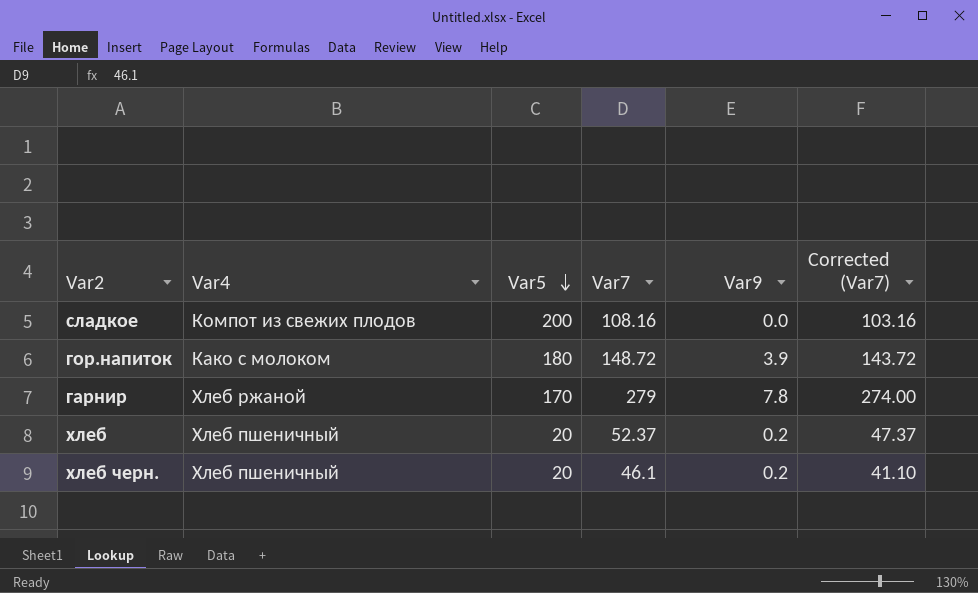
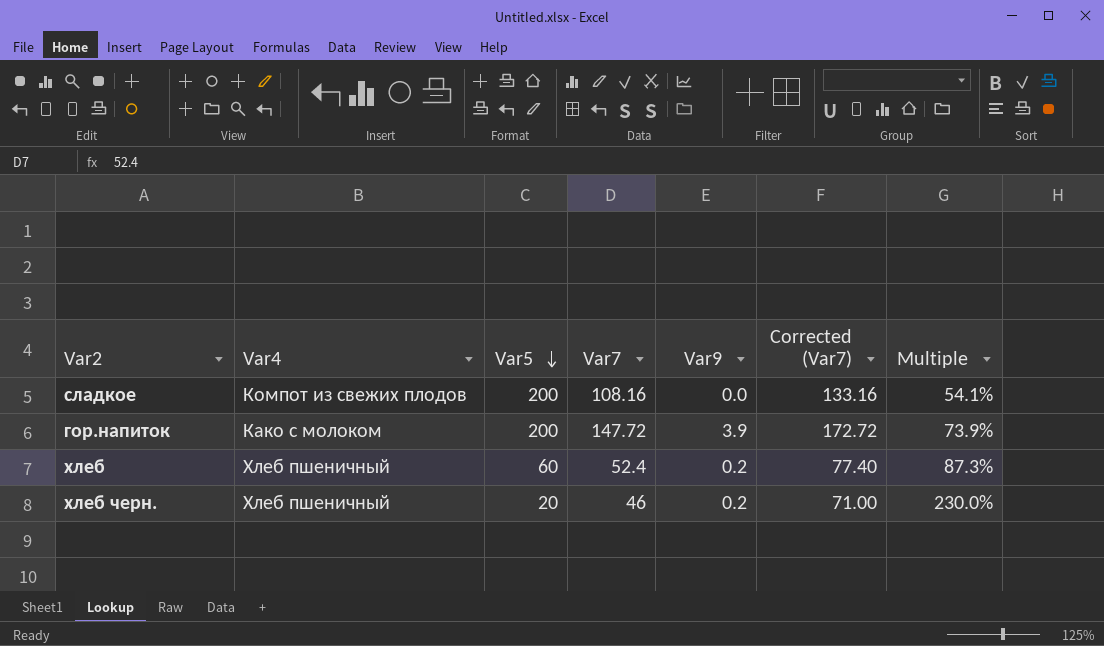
column Corrected (Var7) | formula: [Var7] - 5 -> [Var7] + 25
column Multiple | formula: none -> [Var7] / [Var5]
row гарнир: Хлеб ржаной | 170 | 279 | 7.8 | 274.00 -> none
гор.напиток | Var5: 180 -> 200
гор.напиток | Var7: 148.72 -> 147.72
хлеб | Var5: 20 -> 60
хлеб | Var7: 52.37 -> 52.4
хлеб черн. | Var7: 46.1 -> 46

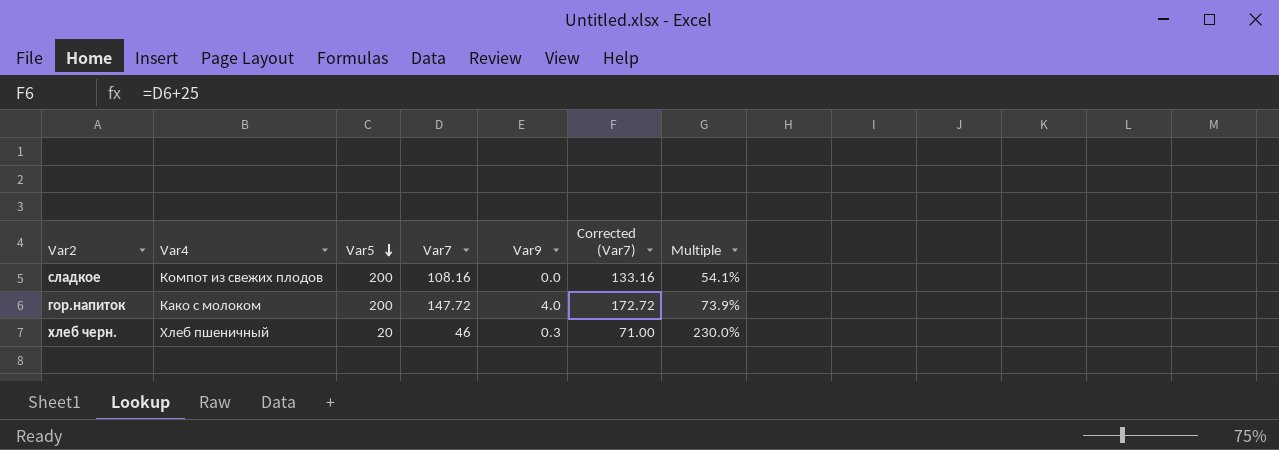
row хлеб: Хлеб пшеничный | 60 | 52.4 | 0.2 | 77.40 | 87.3% -> none
гор.напиток | Var9: 3.9 -> 4.0
хлеб черн. | Var9: 0.2 -> 0.3

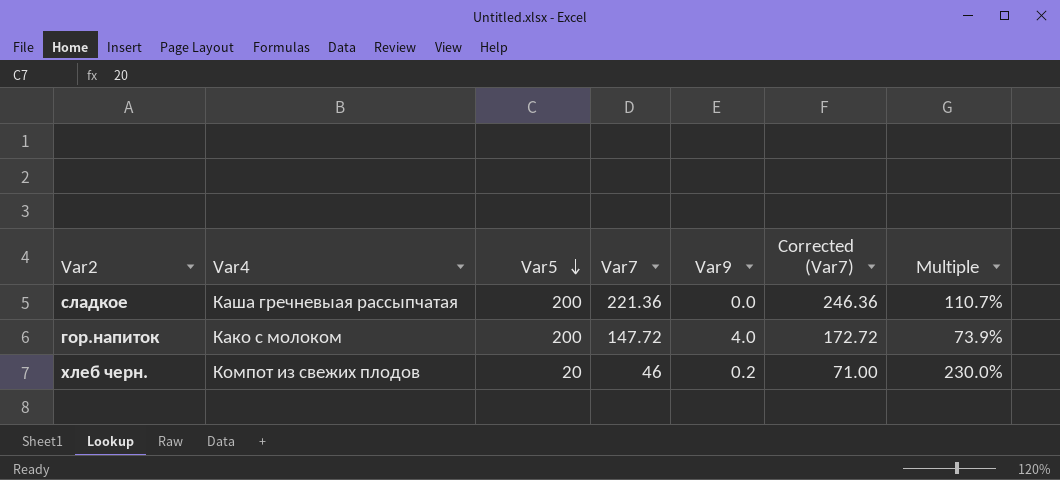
сладкое | Var4: Компот из свежих плодов -> Каша гречневыая рассыпчатая
сладкое | Var7: 108.16 -> 221.36
сладкое | Corrected (Var7): 133.16 -> 246.36
сладкое | Multiple: 54.1% -> 110.7%
хлеб черн. | Var4: Хлеб пшеничный -> Компот из свежих плодов
хлеб черн. | Var9: 0.3 -> 0.2

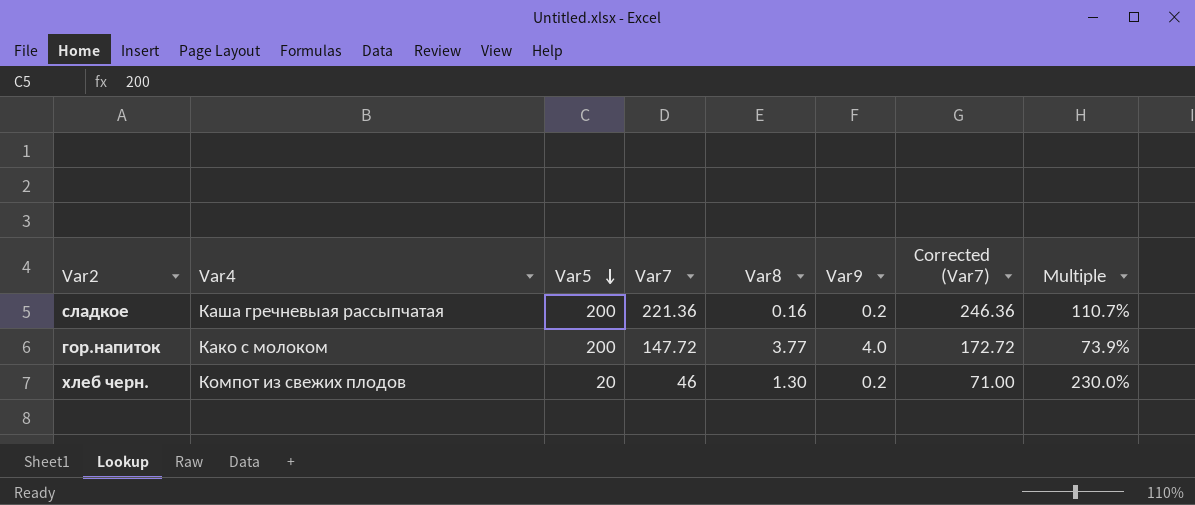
column Var8 | position: none -> 5
сладкое | Var9: 0.0 -> 0.2

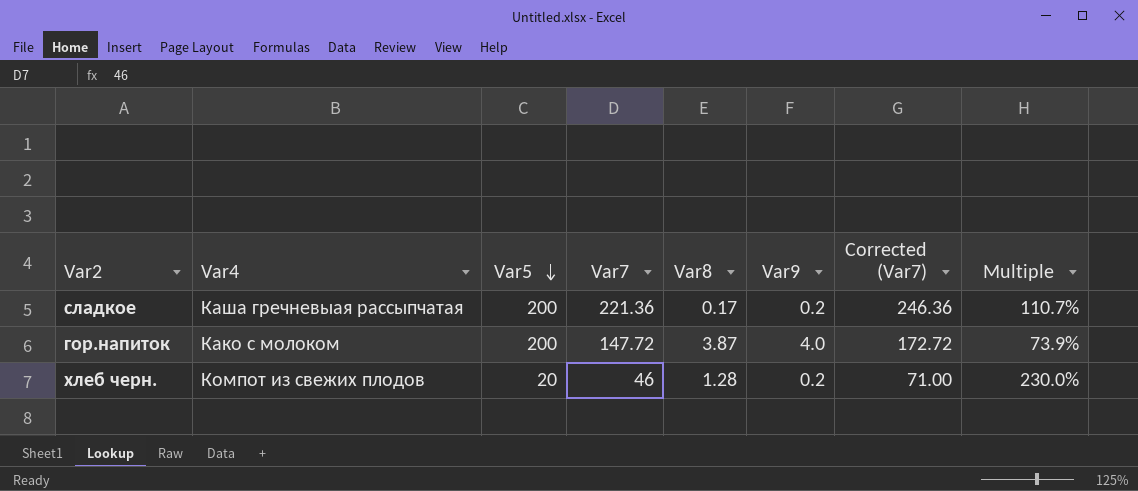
сладкое | Var8: 0.16 -> 0.17
гор.напиток | Var8: 3.77 -> 3.87
хлеб черн. | Var8: 1.30 -> 1.28

